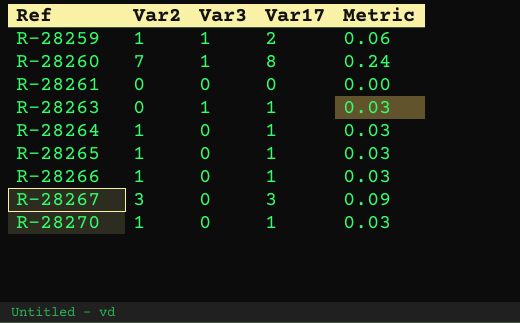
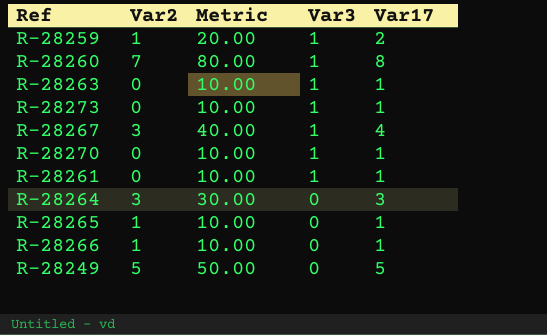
row order: Ref ascending -> Var3 descending
column Metric | formula: [Var17] * 0.03 -> [Var17] * 10
column Metric | position: 5 -> 3
row R-28273: none -> 0 | 10.00 | 1 | 1
R-28267 | Var3: 0 -> 1
R-28267 | Var17: 3 -> 4
R-28270 | Var2: 1 -> 0
R-28270 | Var3: 0 -> 1
R-28261 | Var3: 0 -> 1
R-28261 | Var17: 0 -> 1
R-28264 | Var2: 1 -> 3
R-28264 | Var17: 1 -> 3
row R-28249: none -> 5 | 50.00 | 0 | 5

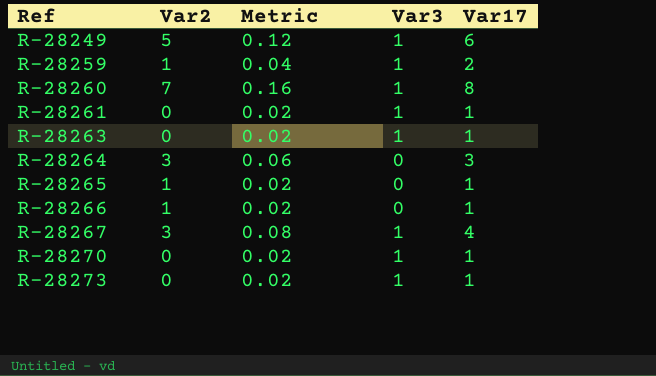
row order: Var3 descending -> Ref ascending
column Metric | formula: [Var17] * 10 -> [Var17] * 0.02
R-28249 | Var3: 0 -> 1
R-28249 | Var17: 5 -> 6

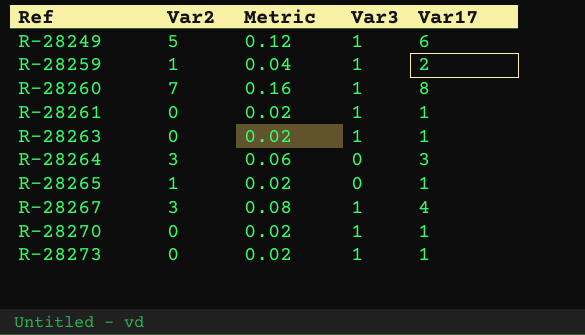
row R-28266: 1 | 0.02 | 0 | 1 -> none

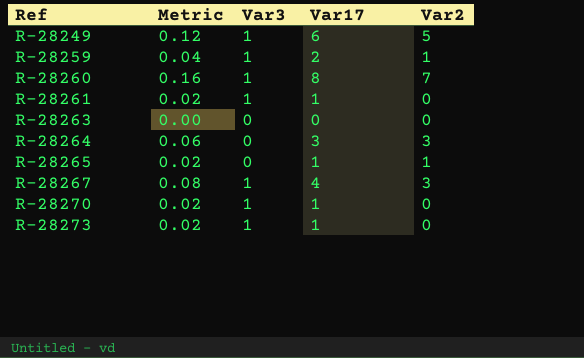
column Var2 | position: 2 -> 5
R-28263 | Metric: 0.02 -> 0.00
R-28263 | Var3: 1 -> 0
R-28263 | Var17: 1 -> 0

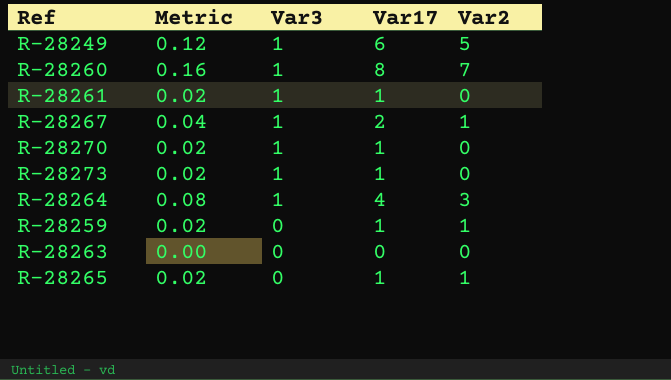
row order: Ref ascending -> Var3 descending
R-28267 | Metric: 0.08 -> 0.04
R-28267 | Var17: 4 -> 2
R-28267 | Var2: 3 -> 1
R-28264 | Metric: 0.06 -> 0.08
R-28264 | Var3: 0 -> 1
R-28264 | Var17: 3 -> 4
R-28259 | Metric: 0.04 -> 0.02
R-28259 | Var3: 1 -> 0
R-28259 | Var17: 2 -> 1

